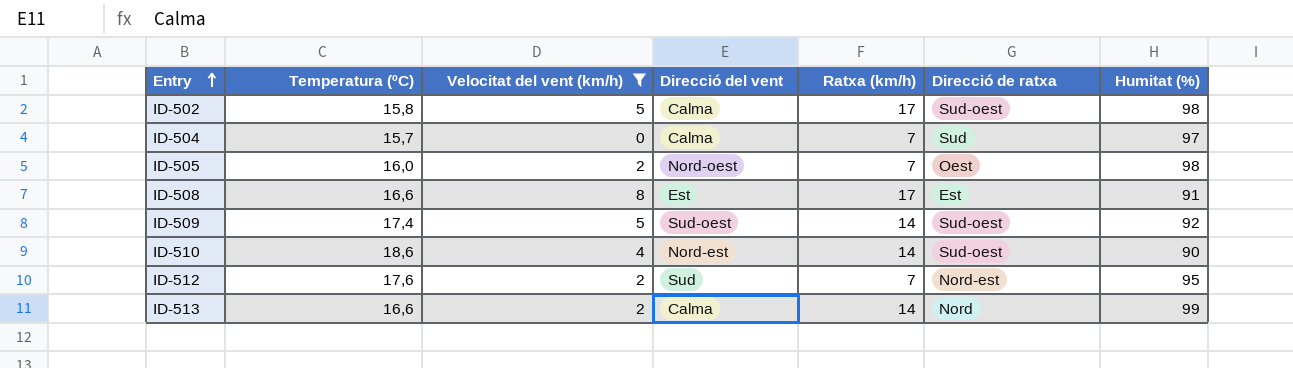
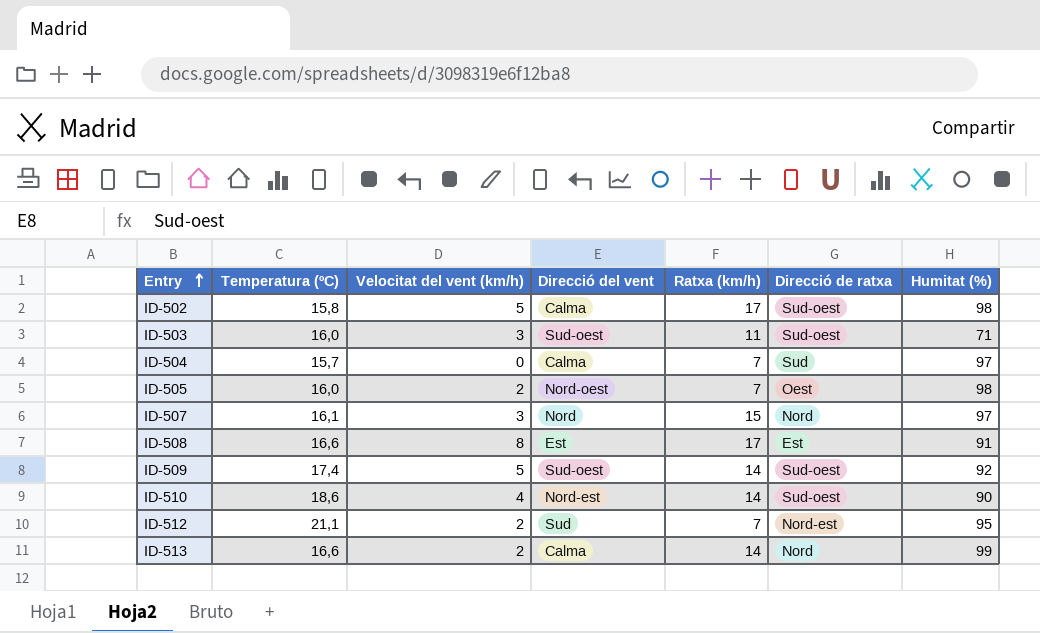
filter: Velocitat del vent (km/h) != 3 -> none
ID-512 | Temperatura (ºC): 17,6 -> 21,1

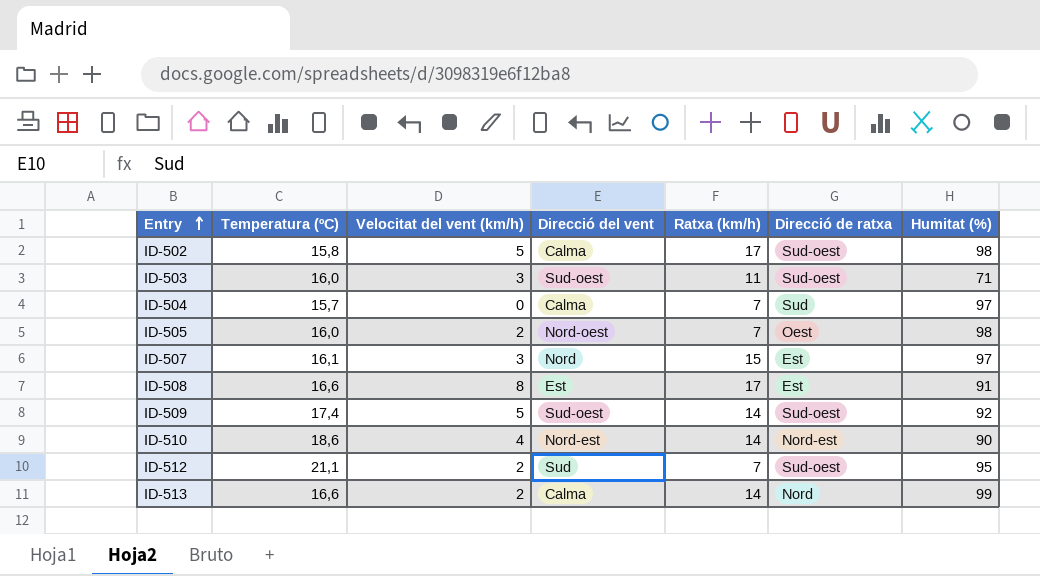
ID-507 | Direcció de ratxa: Nord -> Est
ID-510 | Direcció de ratxa: Sud-oest -> Nord-est
ID-512 | Direcció de ratxa: Nord-est -> Sud-oest

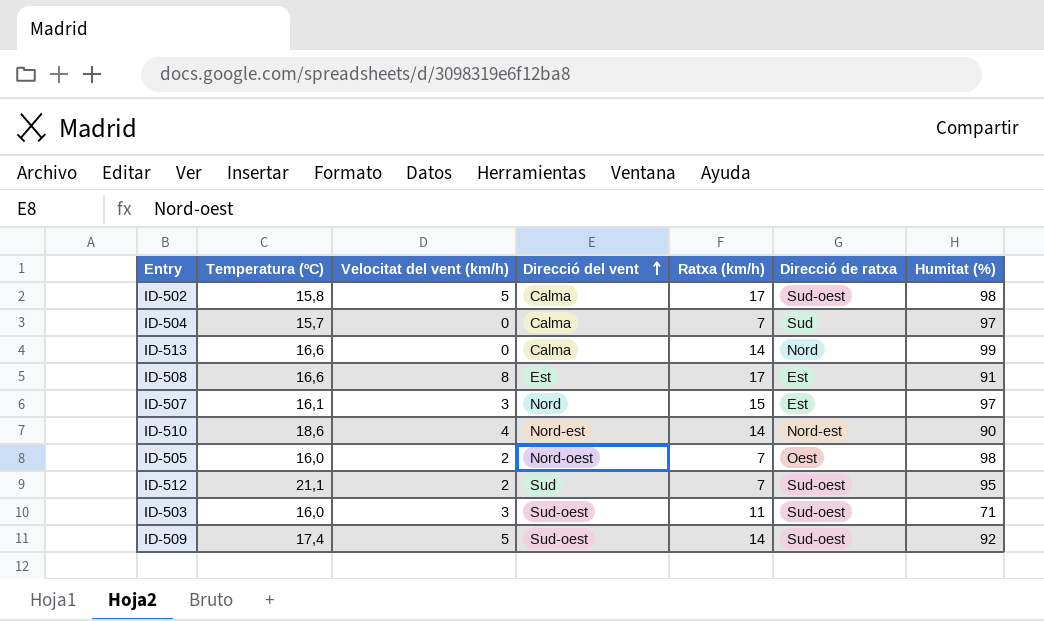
row order: Entry ascending -> Direcció del vent ascending
ID-513 | Velocitat del vent (km/h): 2 -> 0

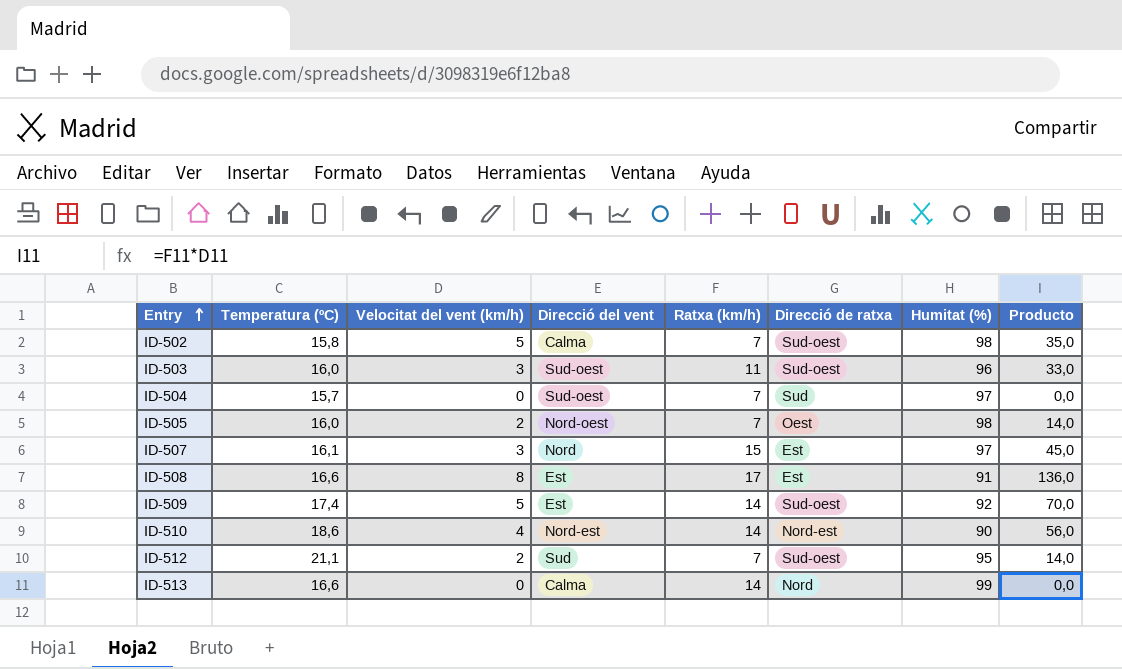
row order: Direcció del vent ascending -> Entry ascending
column Producto | formula: none -> [Velocitat del vent (km/h)] * [Ratxa (km/h)]
ID-502 | Ratxa (km/h): 17 -> 7
ID-503 | Humitat (%): 71 -> 96
ID-504 | Direcció del vent: Calma -> Sud-oest
ID-509 | Direcció del vent: Sud-oest -> Est

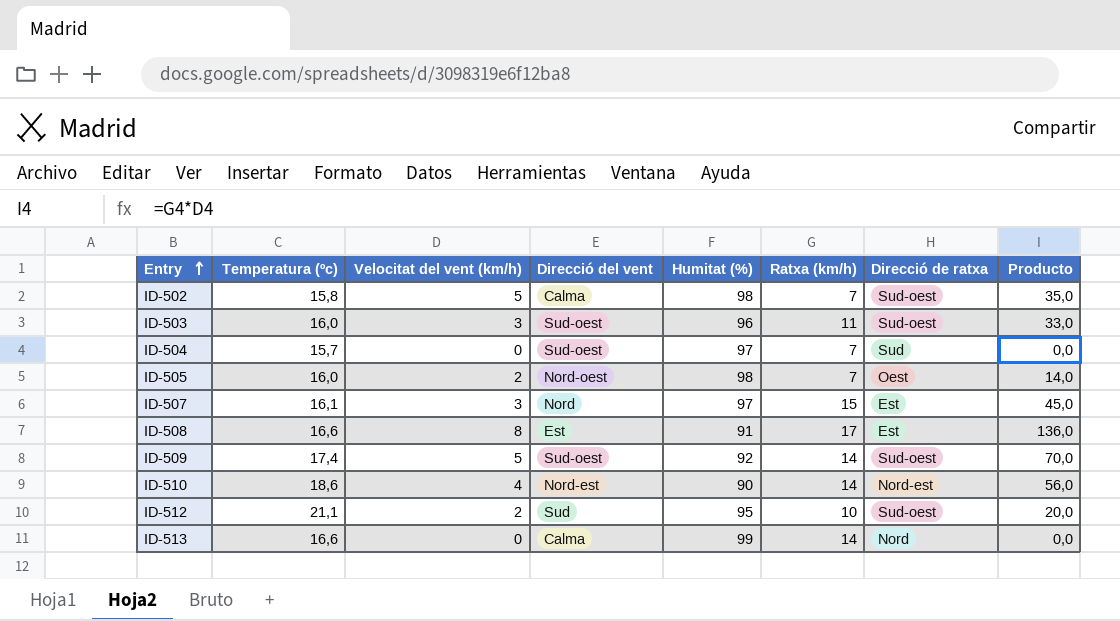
column name: Temperatura (ºC) -> Temperatura (ºc)
column Humitat (%) | position: 7 -> 5
ID-509 | Direcció del vent: Est -> Sud-oest
ID-512 | Ratxa (km/h): 7 -> 10
ID-512 | Producto: 14,0 -> 20,0

